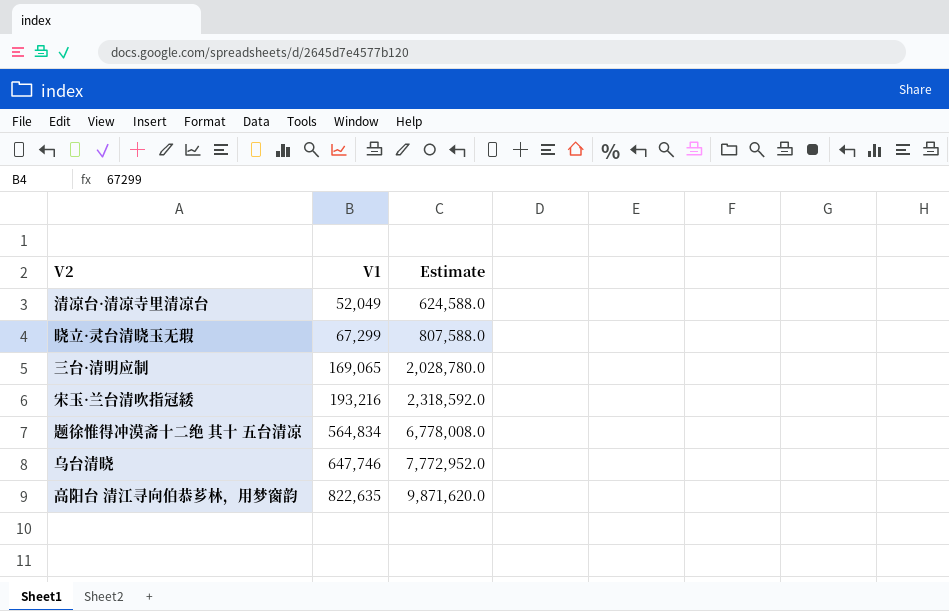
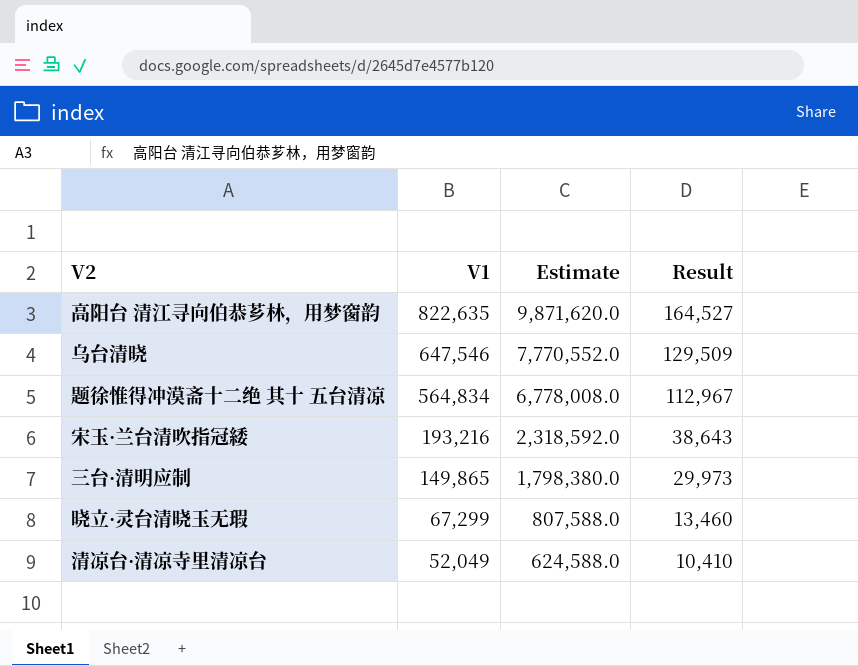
row order: V1 ascending -> V1 descending
column Result | formula: none -> [V1] * 0.2
乌台清晓 | V1: 647,746 -> 647,546
乌台清晓 | Estimate: 7,772,952.0 -> 7,770,552.0
三台·清明应制 | V1: 169,065 -> 149,865
三台·清明应制 | Estimate: 2,028,780.0 -> 1,798,380.0

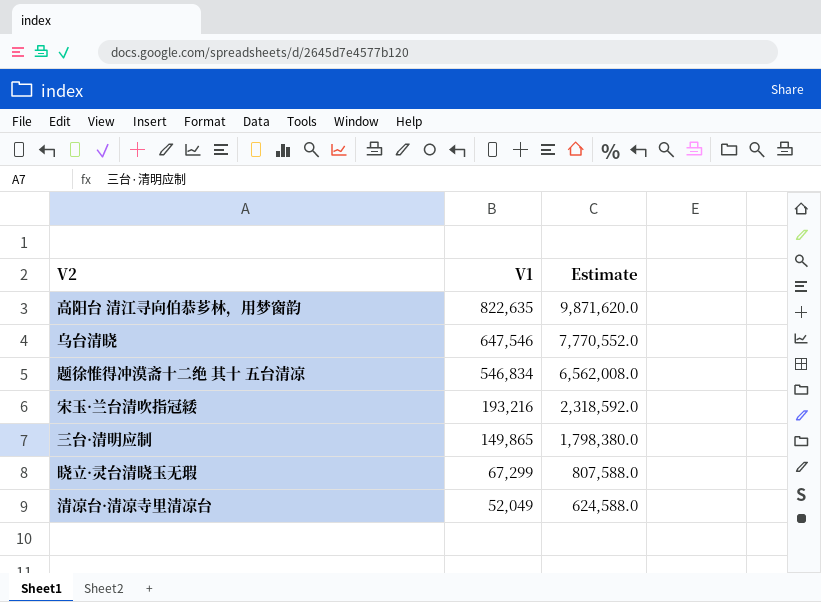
column Result | formula: [V1] * 0.2 -> none
题徐惟得冲漠斋十二绝 其十 五台清凉 | V1: 564,834 -> 546,834
题徐惟得冲漠斋十二绝 其十 五台清凉 | Estimate: 6,778,008.0 -> 6,562,008.0

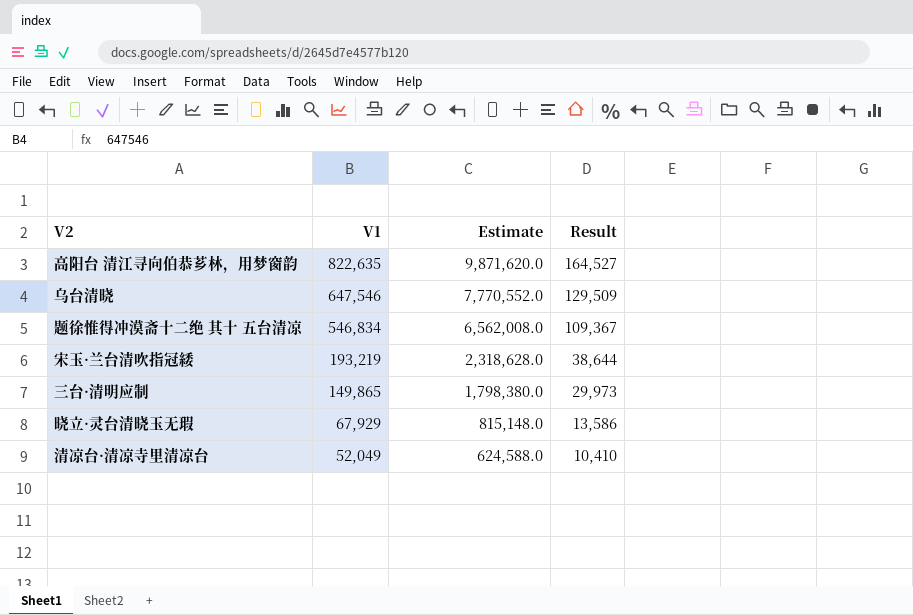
column Result | formula: none -> [V1] * 0.2
宋玉·兰台清吹指冠緌 | V1: 193,216 -> 193,219
宋玉·兰台清吹指冠緌 | Estimate: 2,318,592.0 -> 2,318,628.0
晓立·灵台清晓玉无瑕 | V1: 67,299 -> 67,929
晓立·灵台清晓玉无瑕 | Estimate: 807,588.0 -> 815,148.0

